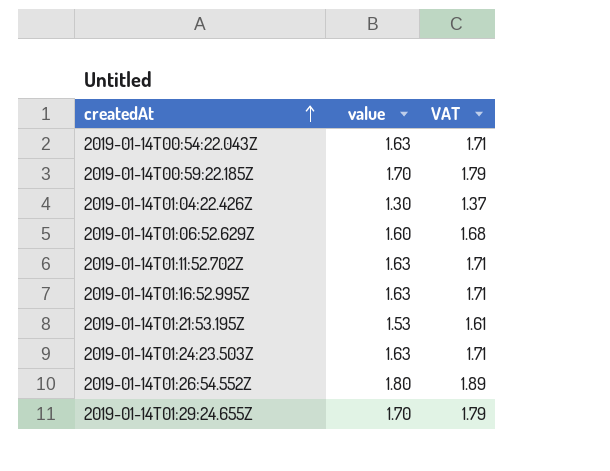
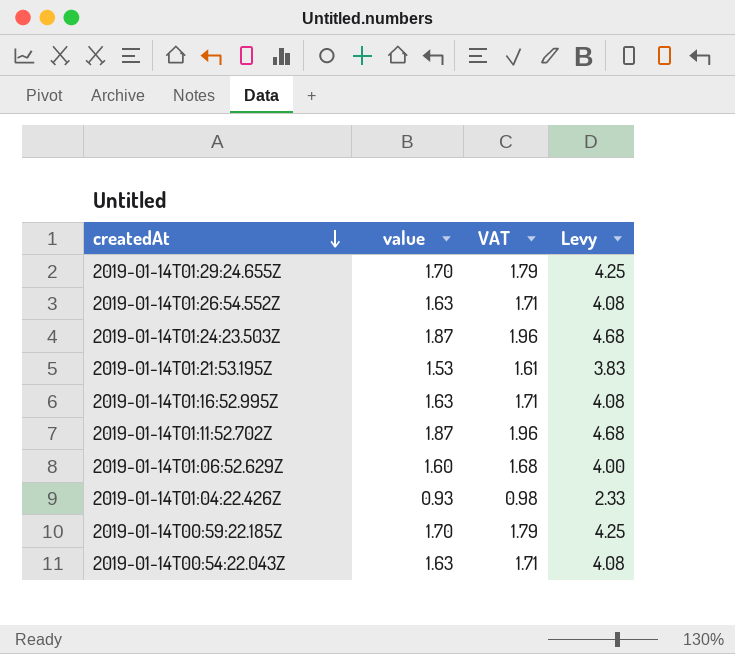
row order: createdAt ascending -> createdAt descending
column Levy | formula: none -> [value] * 2.5
2019-01-14T01:26:54.552Z | value: 1.80 -> 1.63
2019-01-14T01:26:54.552Z | VAT: 1.89 -> 1.71
2019-01-14T01:24:23.503Z | value: 1.63 -> 1.87
2019-01-14T01:24:23.503Z | VAT: 1.71 -> 1.96
2019-01-14T01:11:52.702Z | value: 1.63 -> 1.87
2019-01-14T01:11:52.702Z | VAT: 1.71 -> 1.96
2019-01-14T01:04:22.426Z | value: 1.30 -> 0.93
2019-01-14T01:04:22.426Z | VAT: 1.37 -> 0.98

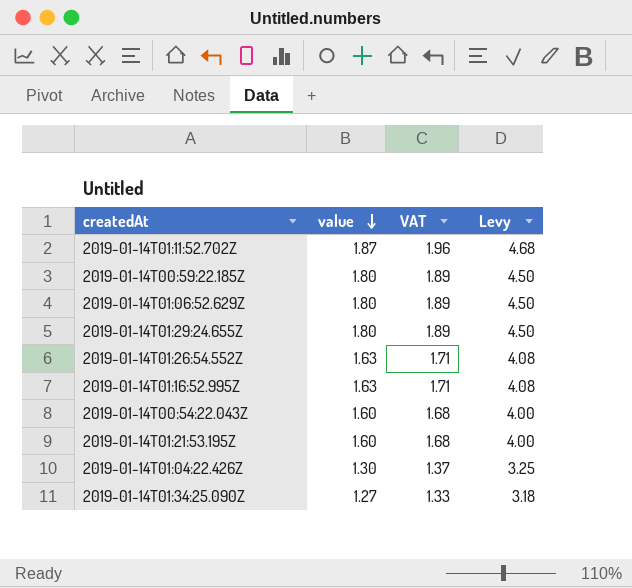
row order: createdAt descending -> value descending
row 2019-01-14T01:24:23.503Z: 1.87 | 1.96 | 4.68 -> none
2019-01-14T00:59:22.185Z | value: 1.70 -> 1.80
2019-01-14T00:59:22.185Z | VAT: 1.79 -> 1.89
2019-01-14T00:59:22.185Z | Levy: 4.25 -> 4.50
2019-01-14T01:06:52.629Z | value: 1.60 -> 1.80
2019-01-14T01:06:52.629Z | VAT: 1.68 -> 1.89
2019-01-14T01:06:52.629Z | Levy: 4.00 -> 4.50
2019-01-14T01:29:24.655Z | value: 1.70 -> 1.80
2019-01-14T01:29:24.655Z | VAT: 1.79 -> 1.89
2019-01-14T01:29:24.655Z | Levy: 4.25 -> 4.50
2019-01-14T00:54:22.043Z | value: 1.63 -> 1.60
2019-01-14T00:54:22.043Z | VAT: 1.71 -> 1.68
2019-01-14T00:54:22.043Z | Levy: 4.08 -> 4.00
2019-01-14T01:21:53.195Z | value: 1.53 -> 1.60
2019-01-14T01:21:53.195Z | VAT: 1.61 -> 1.68
2019-01-14T01:21:53.195Z | Levy: 3.83 -> 4.00
2019-01-14T01:04:22.426Z | value: 0.93 -> 1.30
2019-01-14T01:04:22.426Z | VAT: 0.98 -> 1.37
2019-01-14T01:04:22.426Z | Levy: 2.33 -> 3.25
row 2019-01-14T01:34:25.090Z: none -> 1.27 | 1.33 | 3.18

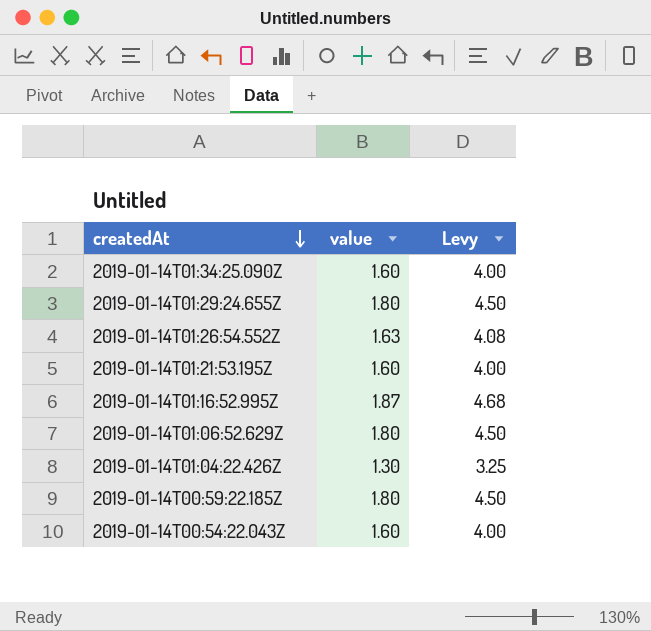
row order: value descending -> createdAt descending
column VAT | formula: [value] * 1.05 -> none
row 2019-01-14T01:11:52.702Z: 1.87 | 1.96 | 4.68 -> none
2019-01-14T01:34:25.090Z | value: 1.27 -> 1.60
2019-01-14T01:34:25.090Z | Levy: 3.18 -> 4.00
2019-01-14T01:16:52.995Z | value: 1.63 -> 1.87
2019-01-14T01:16:52.995Z | Levy: 4.08 -> 4.68

